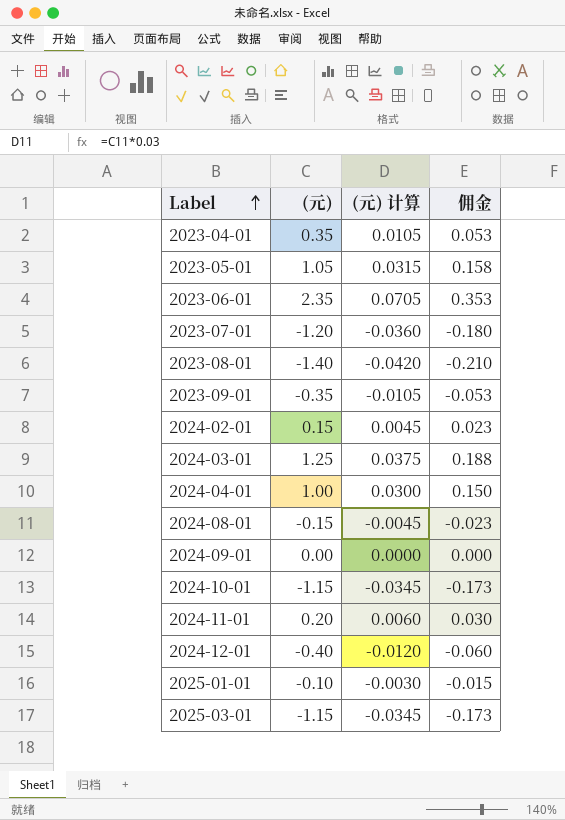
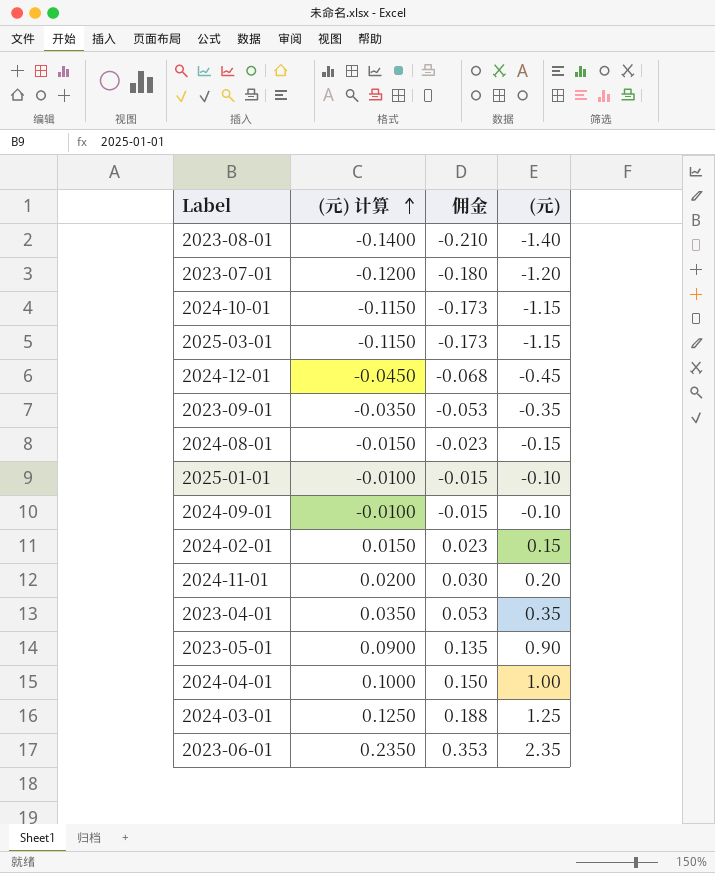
row order: Label ascending -> (元) 计算 ascending
column (元) 计算 | formula: [(元)] * 0.03 -> [(元)] * 0.1
column (元) | position: 2 -> 4
2024-12-01 | 佣金: -0.060 -> -0.068
2024-12-01 | (元): -0.40 -> -0.45
2024-09-01 | 佣金: 0.000 -> -0.015
2024-09-01 | (元): 0.00 -> -0.10
2023-05-01 | 佣金: 0.158 -> 0.135
2023-05-01 | (元): 1.05 -> 0.90

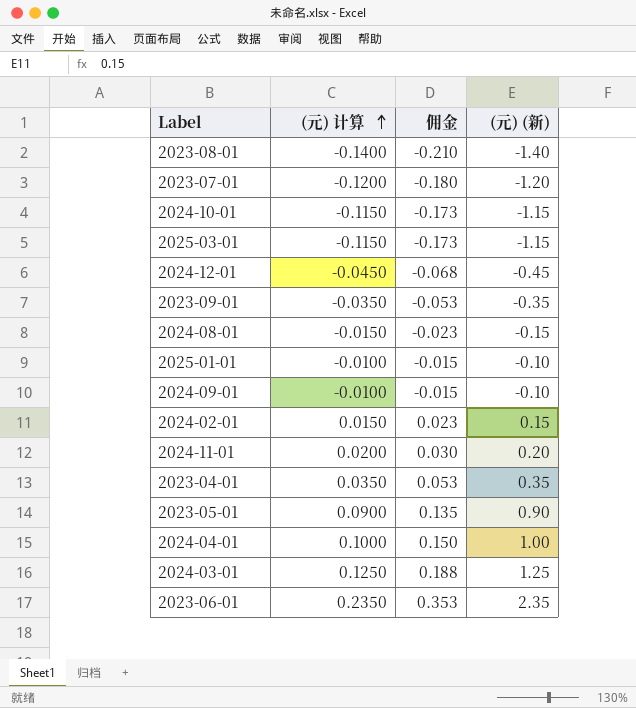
column name: (元) -> (元) (新)

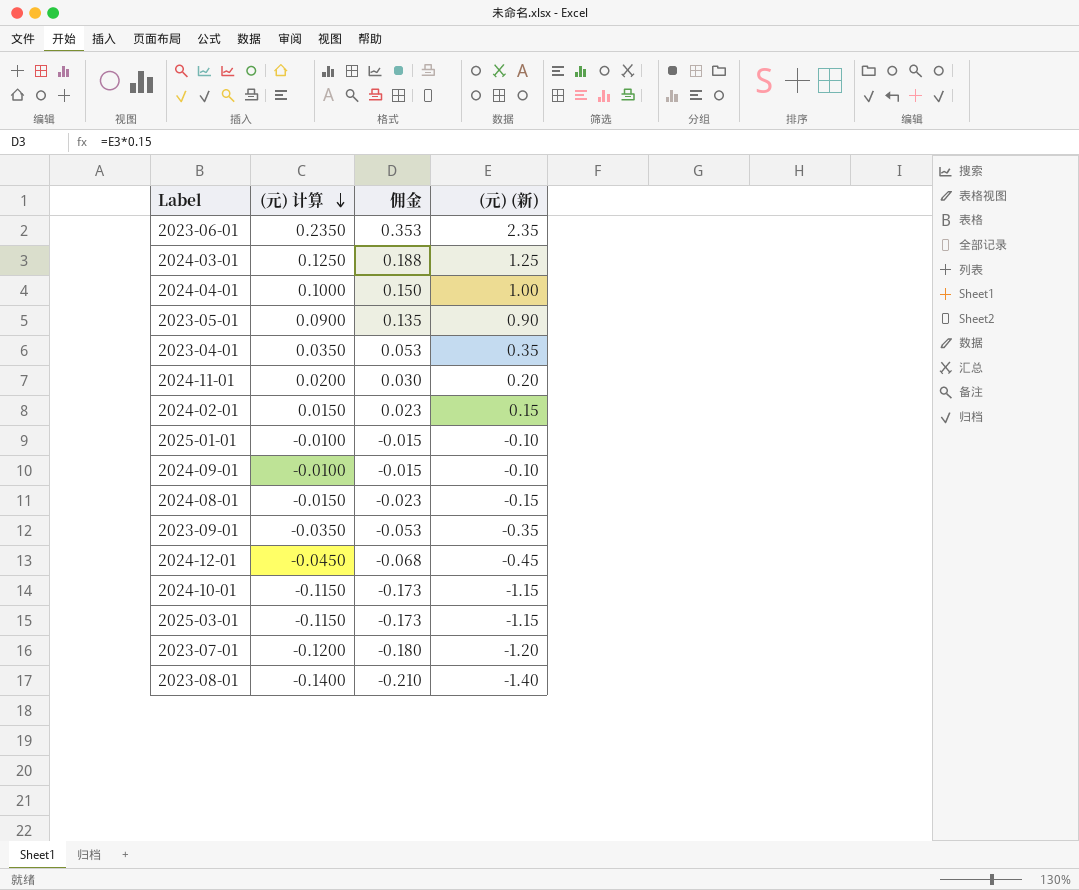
row order: (元) 计算 ascending -> (元) 计算 descending

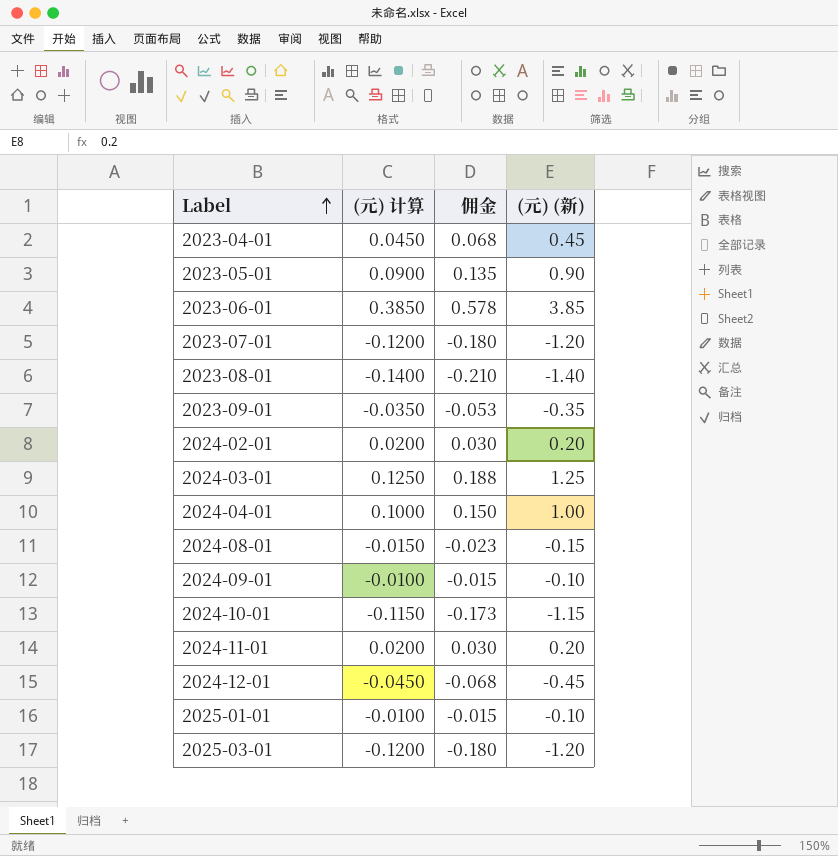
row order: (元) 计算 descending -> Label ascending
2023-04-01 | (元) 计算: 0.0350 -> 0.0450
2023-04-01 | 佣金: 0.053 -> 0.068
2023-04-01 | (元) (新): 0.35 -> 0.45
2023-06-01 | (元) 计算: 0.2350 -> 0.3850
2023-06-01 | 佣金: 0.353 -> 0.578
2023-06-01 | (元) (新): 2.35 -> 3.85
2024-02-01 | (元) 计算: 0.0150 -> 0.0200
2024-02-01 | 佣金: 0.023 -> 0.030
2024-02-01 | (元) (新): 0.15 -> 0.20
2025-03-01 | (元) 计算: -0.1150 -> -0.1200
2025-03-01 | 佣金: -0.173 -> -0.180
2025-03-01 | (元) (新): -1.15 -> -1.20

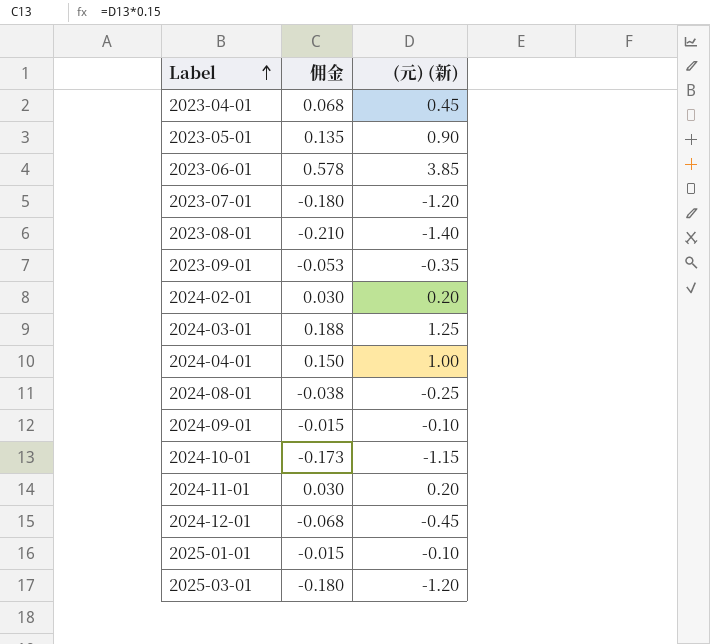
column (元) 计算 | formula: [(元) (新)] * 0.1 -> none
2024-08-01 | 佣金: -0.023 -> -0.038
2024-08-01 | (元) (新): -0.15 -> -0.25

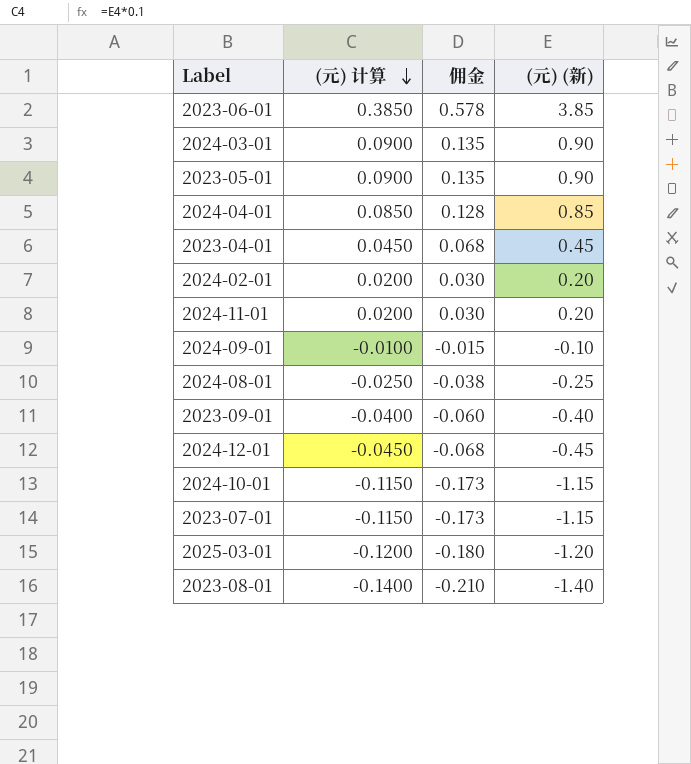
row order: Label ascending -> (元) 计算 descending
column (元) 计算 | formula: none -> [(元) (新)] * 0.1
row 2025-01-01: -0.015 | -0.10 -> none
2024-03-01 | 佣金: 0.188 -> 0.135
2024-03-01 | (元) (新): 1.25 -> 0.90
2024-04-01 | 佣金: 0.150 -> 0.128
2024-04-01 | (元) (新): 1.00 -> 0.85
2023-09-01 | 佣金: -0.053 -> -0.060
2023-09-01 | (元) (新): -0.35 -> -0.40
2023-07-01 | 佣金: -0.180 -> -0.173
2023-07-01 | (元) (新): -1.20 -> -1.15

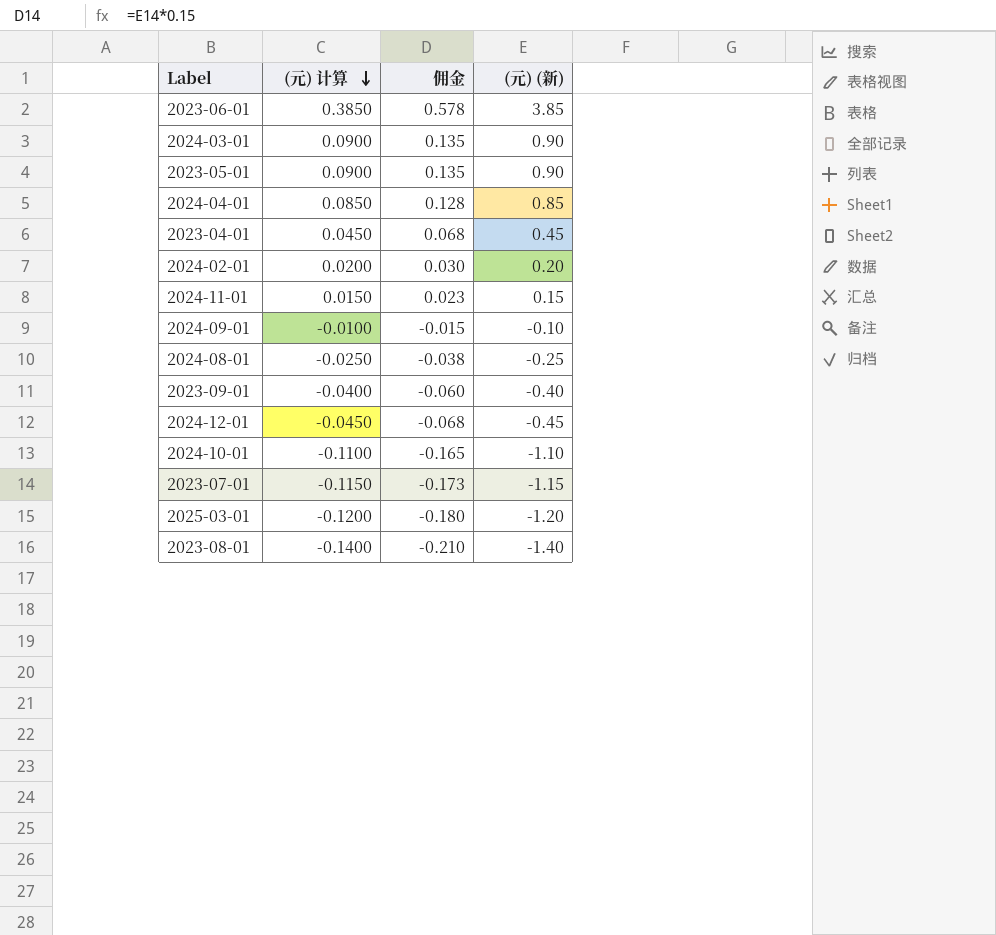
2024-11-01 | (元) 计算: 0.0200 -> 0.0150
2024-11-01 | 佣金: 0.030 -> 0.023
2024-11-01 | (元) (新): 0.20 -> 0.15
2024-10-01 | (元) 计算: -0.1150 -> -0.1100
2024-10-01 | 佣金: -0.173 -> -0.165
2024-10-01 | (元) (新): -1.15 -> -1.10

